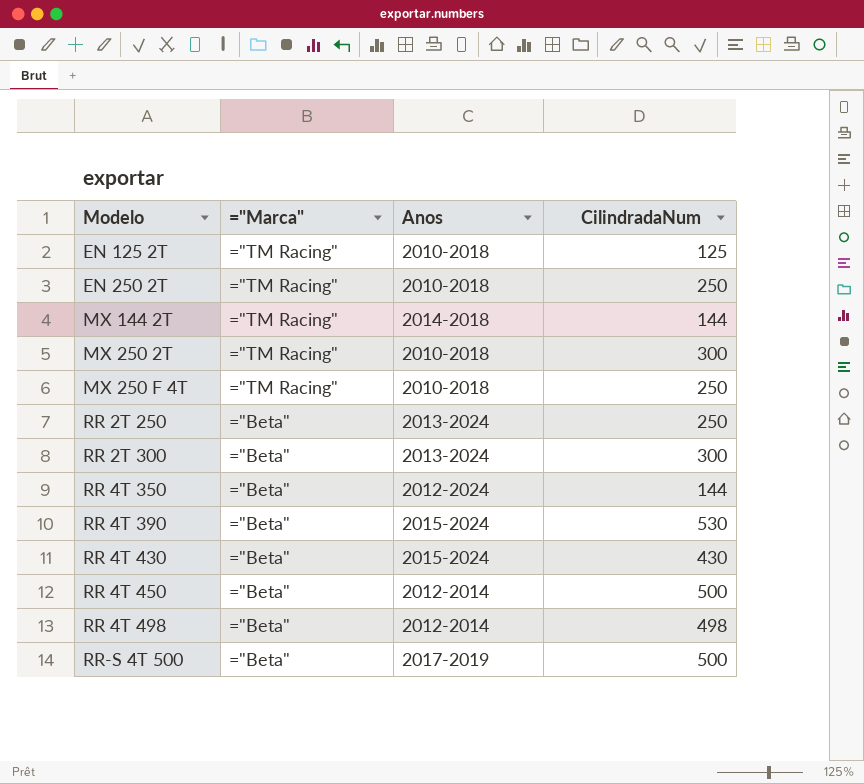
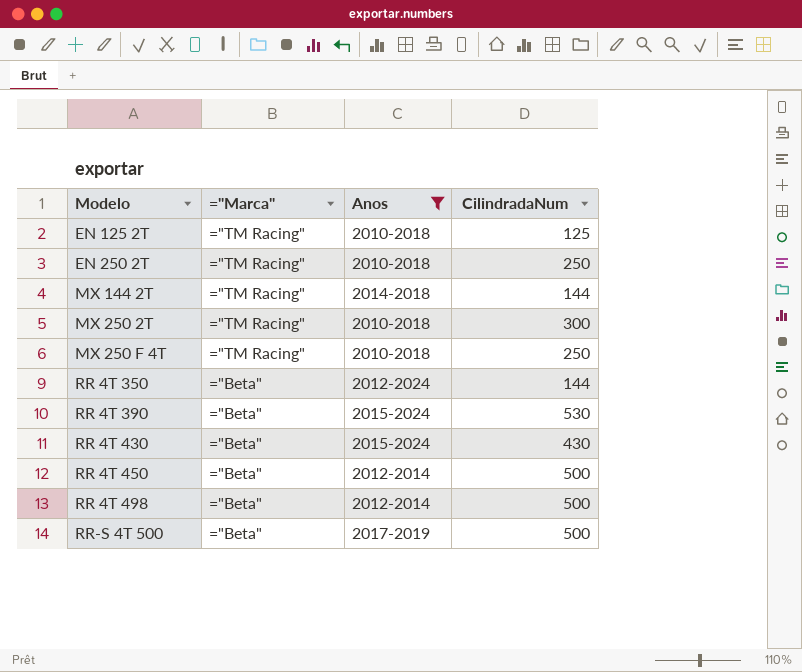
filter: none -> Anos != 2013-2024
RR 4T 498 | CilindradaNum: 498 -> 500

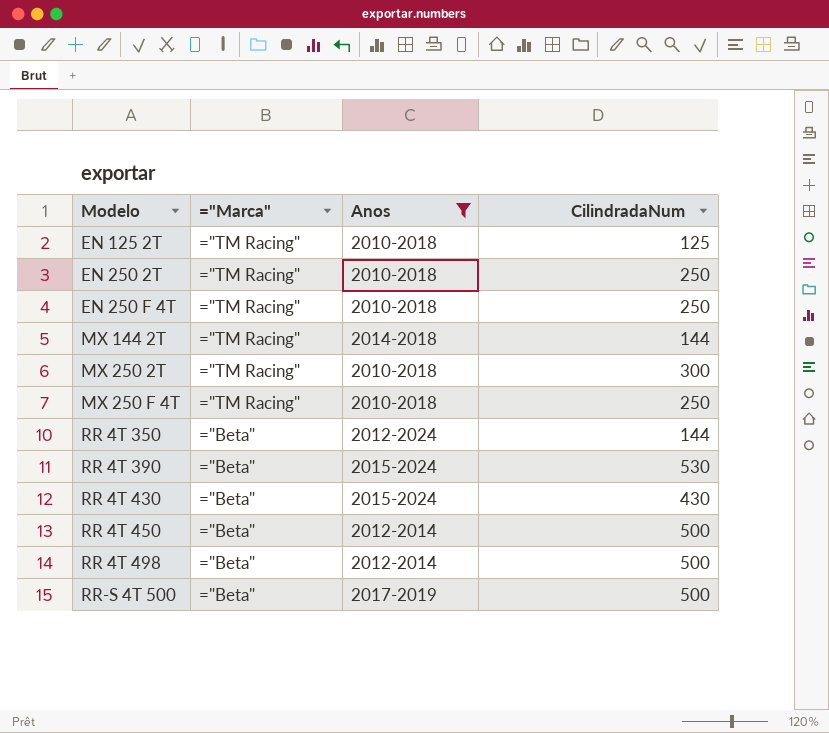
row EN 250 F 4T: none -> ="TM Racing" | 2010-2018 | 250

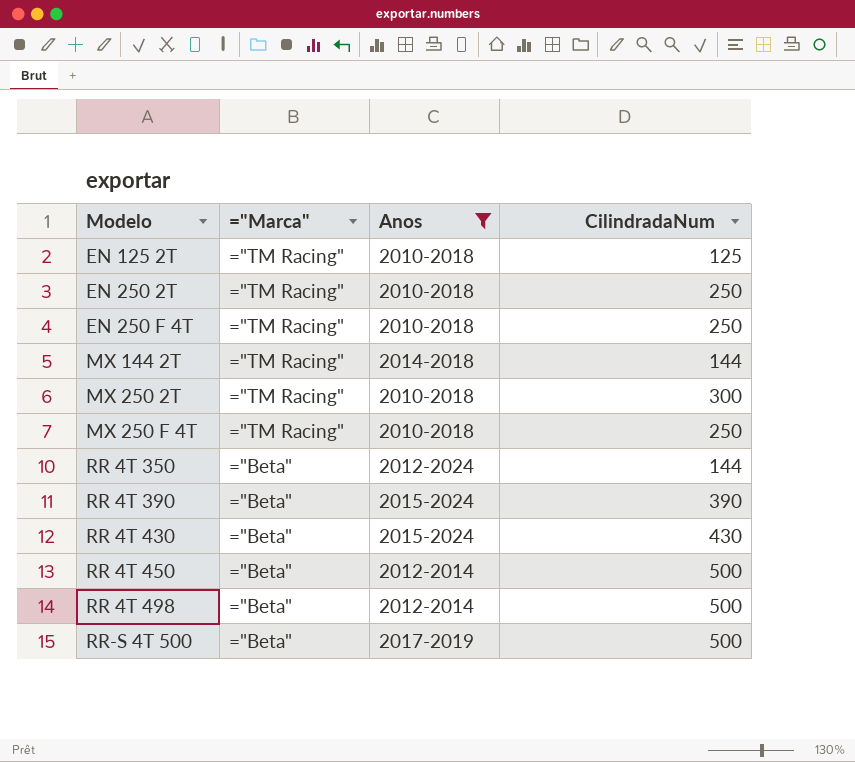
RR 4T 390 | CilindradaNum: 530 -> 390

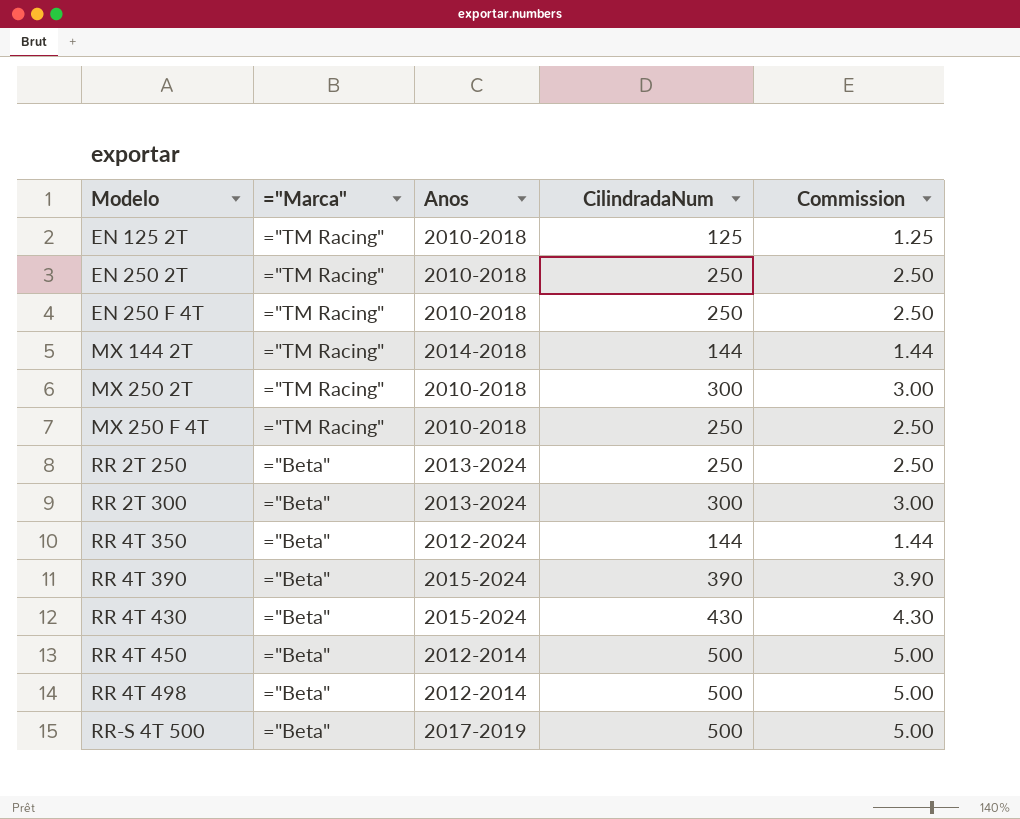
filter: Anos != 2013-2024 -> none
column Commission | formula: none -> [CilindradaNum] * 0.01

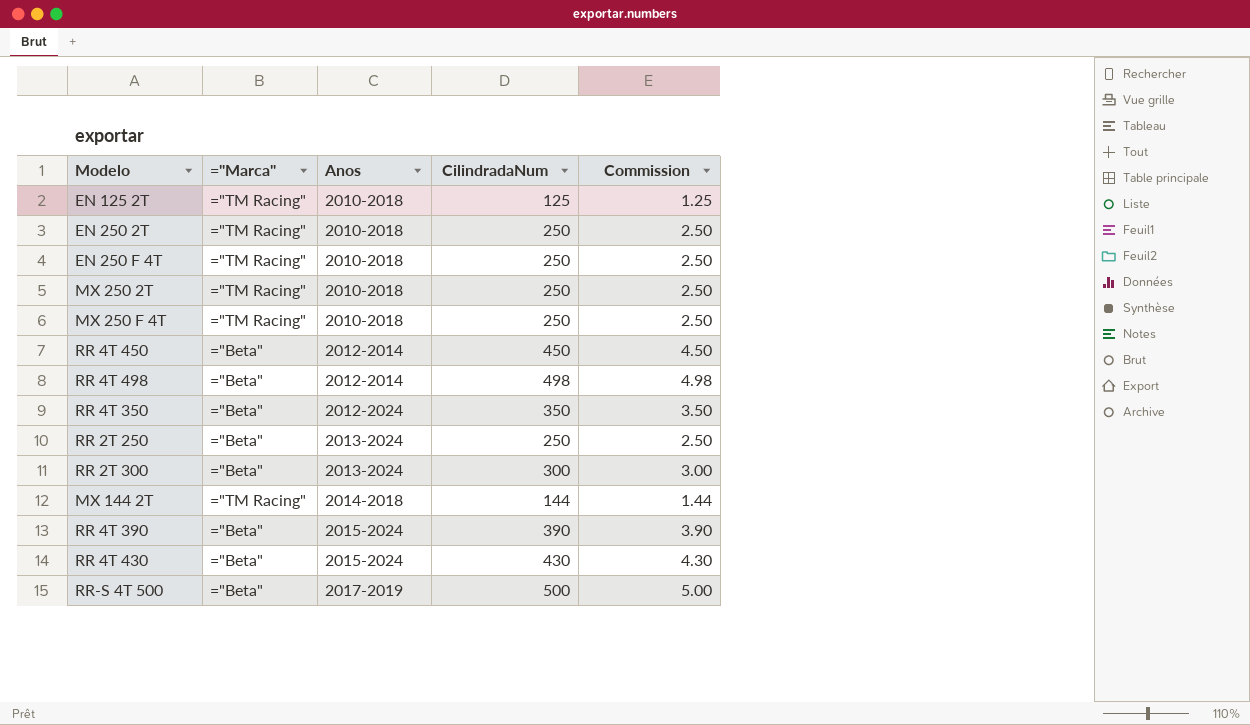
row order: Modelo ascending -> Anos ascending
MX 250 2T | CilindradaNum: 300 -> 250
MX 250 2T | Commission: 3.00 -> 2.50
RR 4T 450 | CilindradaNum: 500 -> 450
RR 4T 450 | Commission: 5.00 -> 4.50
RR 4T 498 | CilindradaNum: 500 -> 498
RR 4T 498 | Commission: 5.00 -> 4.98
RR 4T 350 | CilindradaNum: 144 -> 350
RR 4T 350 | Commission: 1.44 -> 3.50

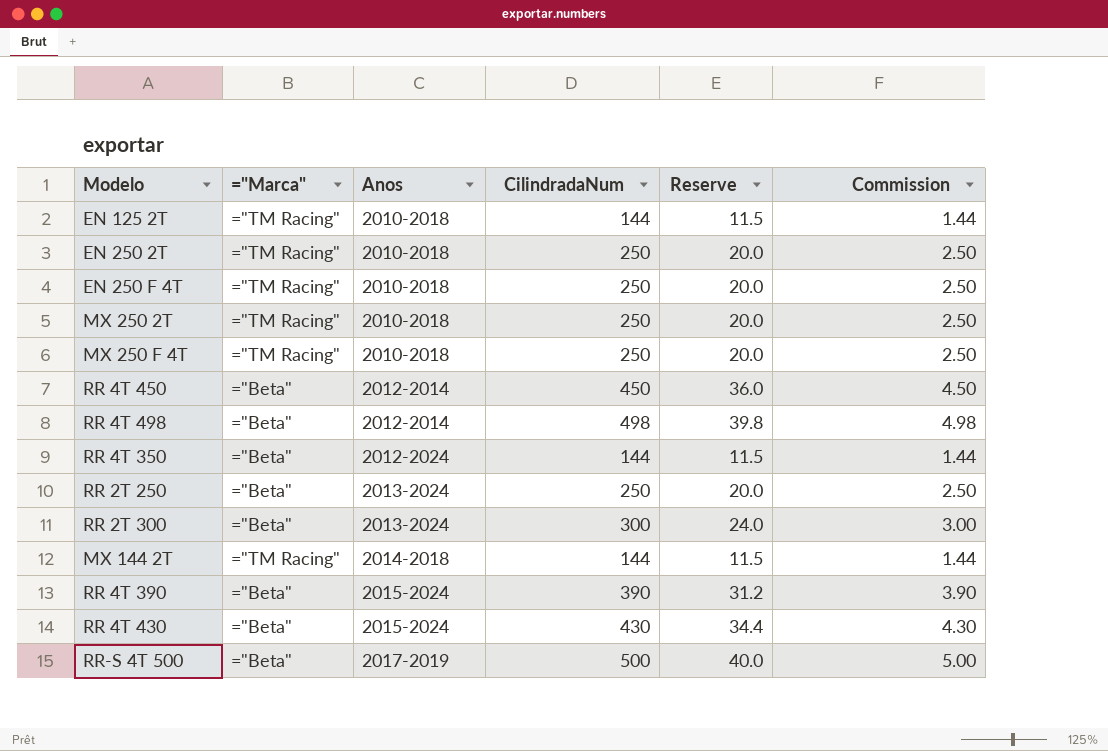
column Reserve | formula: none -> [CilindradaNum] * 0.08
EN 125 2T | CilindradaNum: 125 -> 144
EN 125 2T | Commission: 1.25 -> 1.44
RR 4T 350 | CilindradaNum: 350 -> 144
RR 4T 350 | Commission: 3.50 -> 1.44

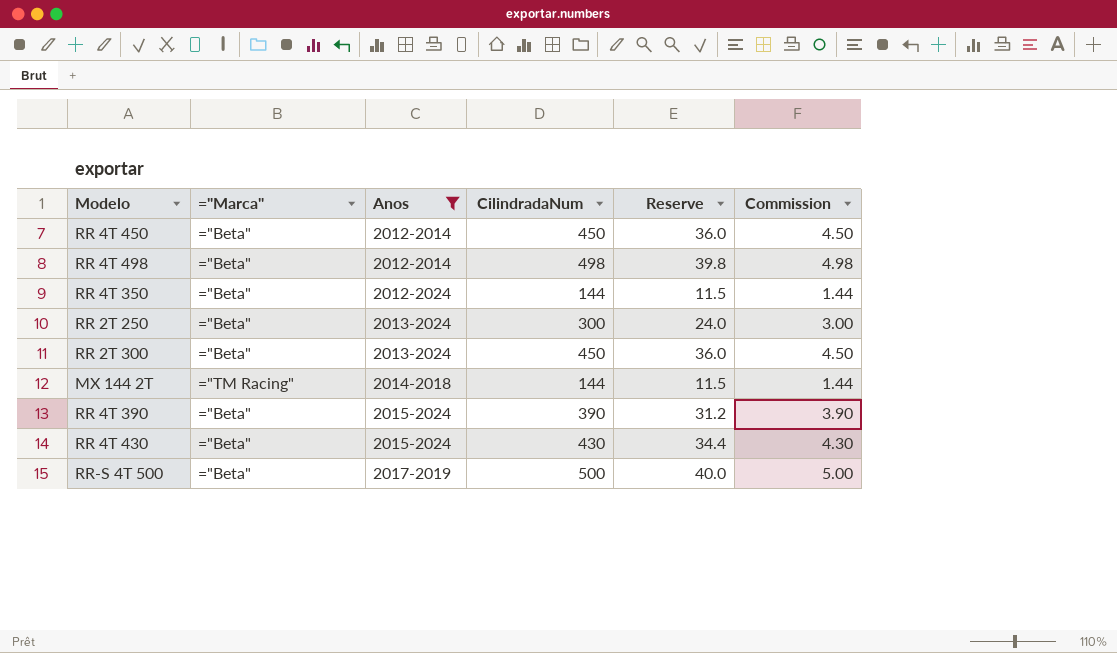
filter: none -> Anos != 2010-2018
RR 2T 250 | CilindradaNum: 250 -> 300
RR 2T 250 | Reserve: 20.0 -> 24.0
RR 2T 250 | Commission: 2.50 -> 3.00
RR 2T 300 | CilindradaNum: 300 -> 450
RR 2T 300 | Reserve: 24.0 -> 36.0
RR 2T 300 | Commission: 3.00 -> 4.50

